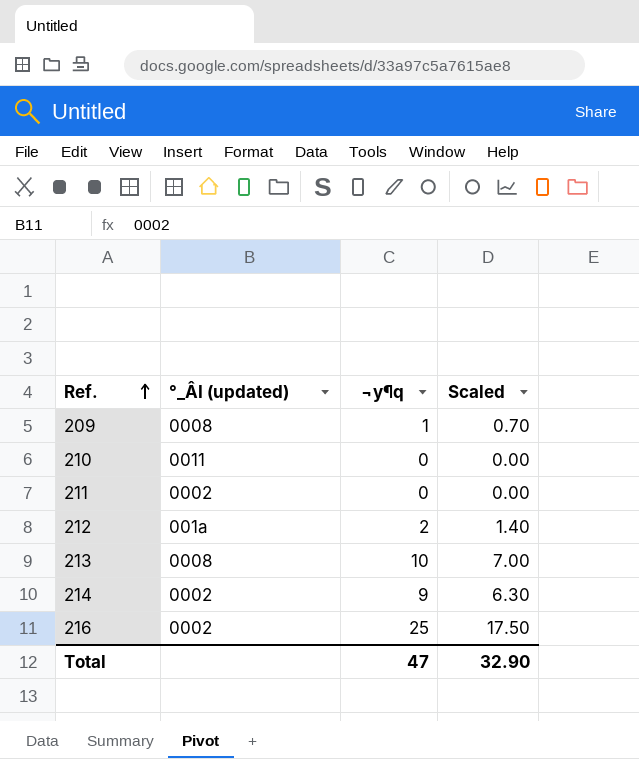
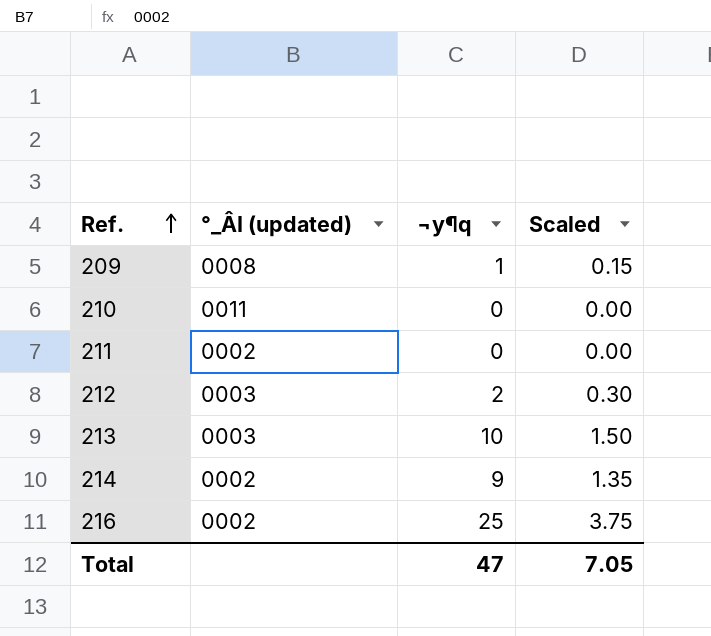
column Scaled | formula: [¬y¶q] * 0.7 -> [¬y¶q] * 0.15
212 | °_ÂI (updated): 001a -> 0003
213 | °_ÂI (updated): 0008 -> 0003
Total | Scaled: 32.90 -> 7.05

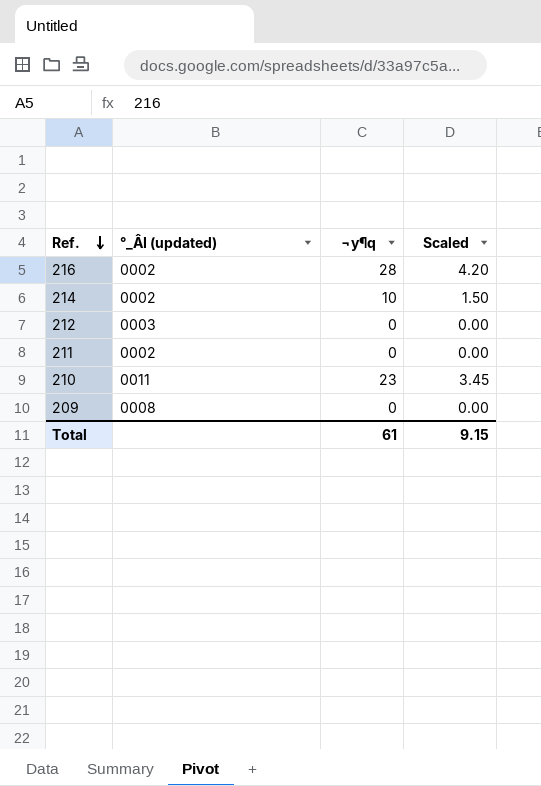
row order: Ref. ascending -> Ref. descending
row 213: 0003 | 10 | 1.50 -> none
216 | ¬y¶q: 25 -> 28
216 | Scaled: 3.75 -> 4.20
214 | ¬y¶q: 9 -> 10
214 | Scaled: 1.35 -> 1.50
212 | ¬y¶q: 2 -> 0
212 | Scaled: 0.30 -> 0.00
210 | ¬y¶q: 0 -> 23
210 | Scaled: 0.00 -> 3.45
209 | ¬y¶q: 1 -> 0
209 | Scaled: 0.15 -> 0.00
Total | ¬y¶q: 47 -> 61
Total | Scaled: 7.05 -> 9.15

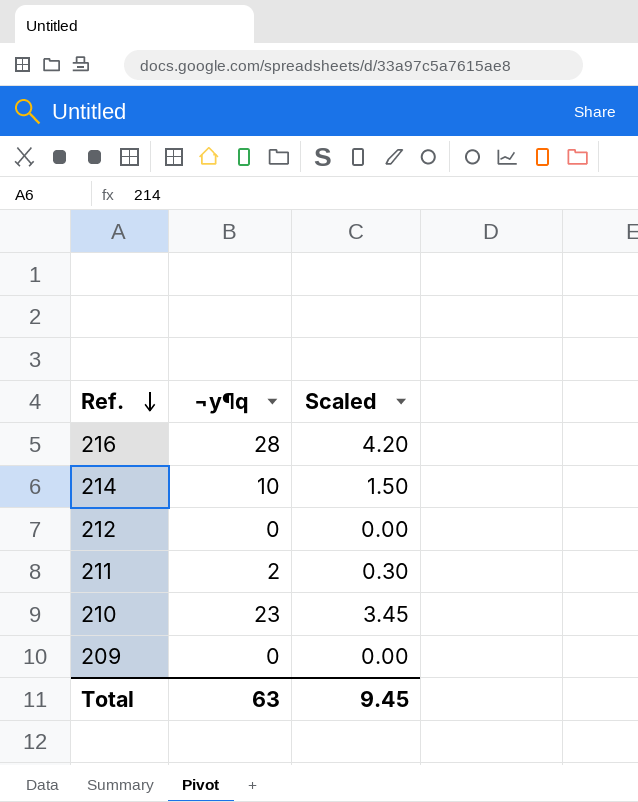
column °_ÂI (updated) | position: 2 -> none
211 | ¬y¶q: 0 -> 2
211 | Scaled: 0.00 -> 0.30
Total | ¬y¶q: 61 -> 63
Total | Scaled: 9.15 -> 9.45

